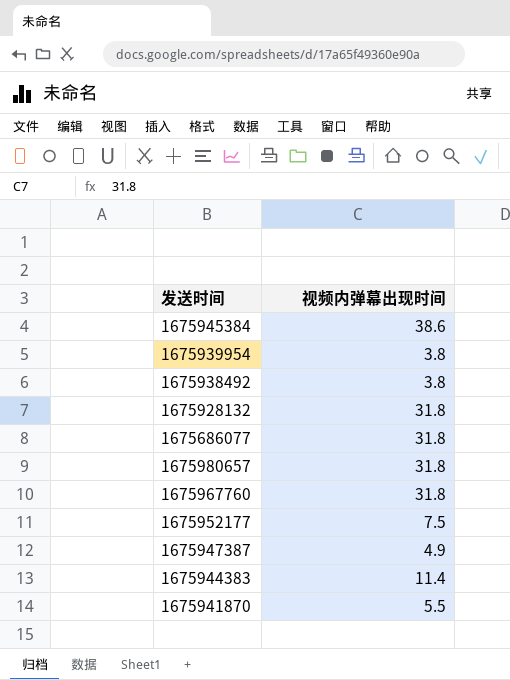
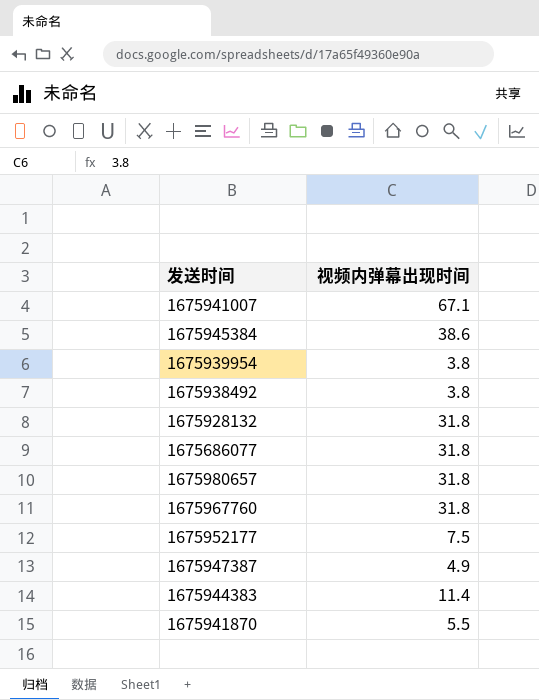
row 1675941007: none -> 67.1

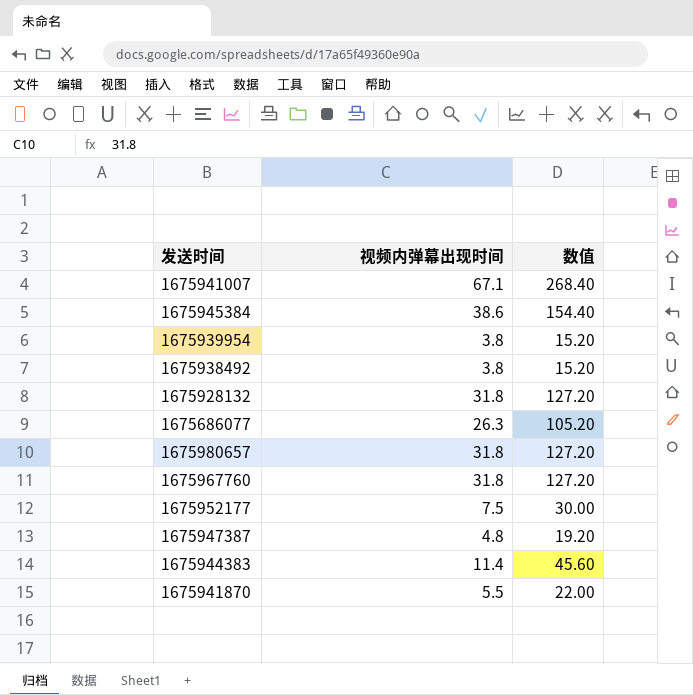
column 数值 | formula: none -> [视频内弹幕出现时间] * 4
1675686077 | 视频内弹幕出现时间: 31.8 -> 26.3
1675947387 | 视频内弹幕出现时间: 4.9 -> 4.8

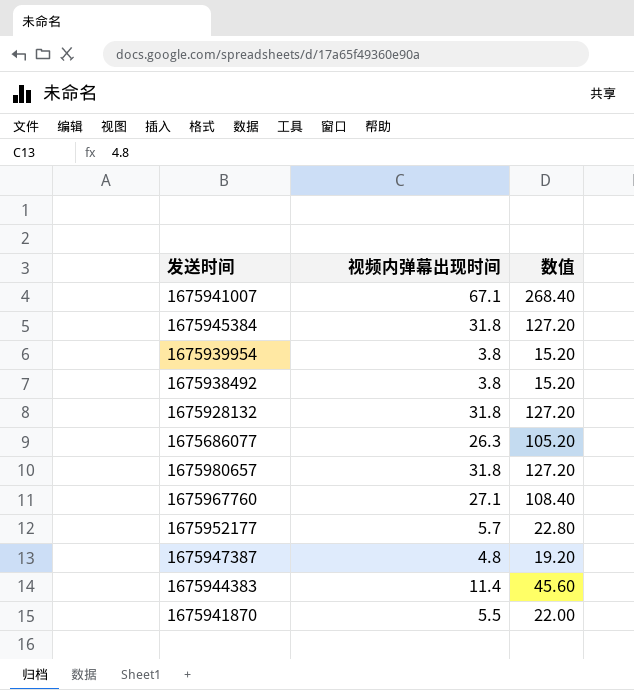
1675945384 | 视频内弹幕出现时间: 38.6 -> 31.8
1675945384 | 数值: 154.40 -> 127.20
1675967760 | 视频内弹幕出现时间: 31.8 -> 27.1
1675967760 | 数值: 127.20 -> 108.40
1675952177 | 视频内弹幕出现时间: 7.5 -> 5.7
1675952177 | 数值: 30.00 -> 22.80

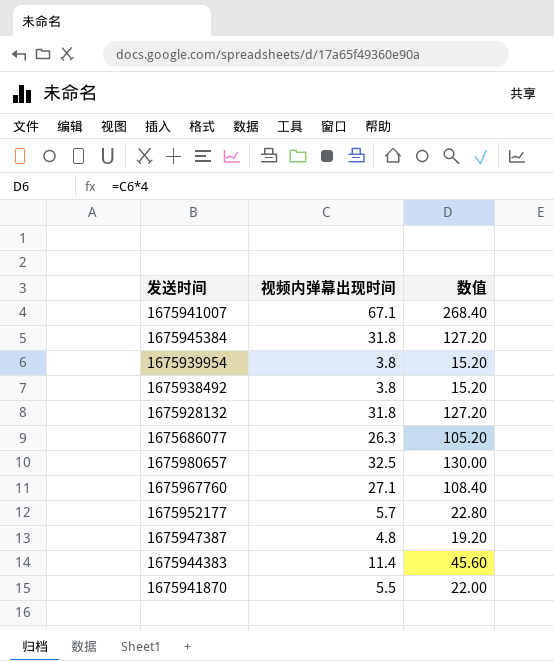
1675980657 | 视频内弹幕出现时间: 31.8 -> 32.5
1675980657 | 数值: 127.20 -> 130.00

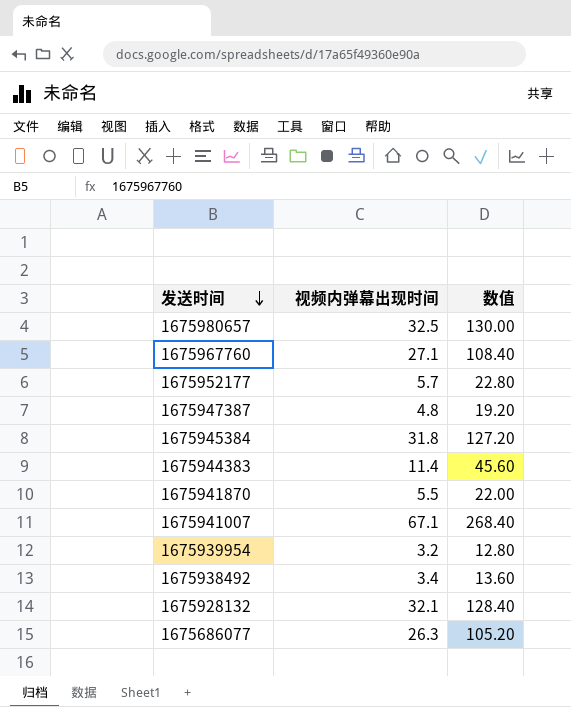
row order: none -> 发送时间 descending
1675939954 | 视频内弹幕出现时间: 3.8 -> 3.2
1675939954 | 数值: 15.20 -> 12.80
1675938492 | 视频内弹幕出现时间: 3.8 -> 3.4
1675938492 | 数值: 15.20 -> 13.60
1675928132 | 视频内弹幕出现时间: 31.8 -> 32.1
1675928132 | 数值: 127.20 -> 128.40

